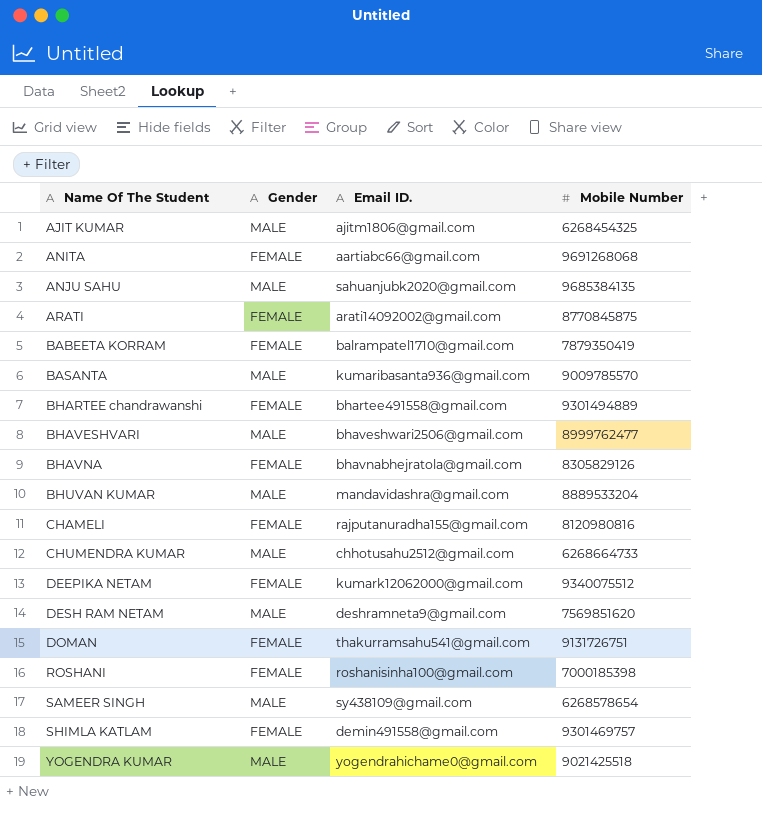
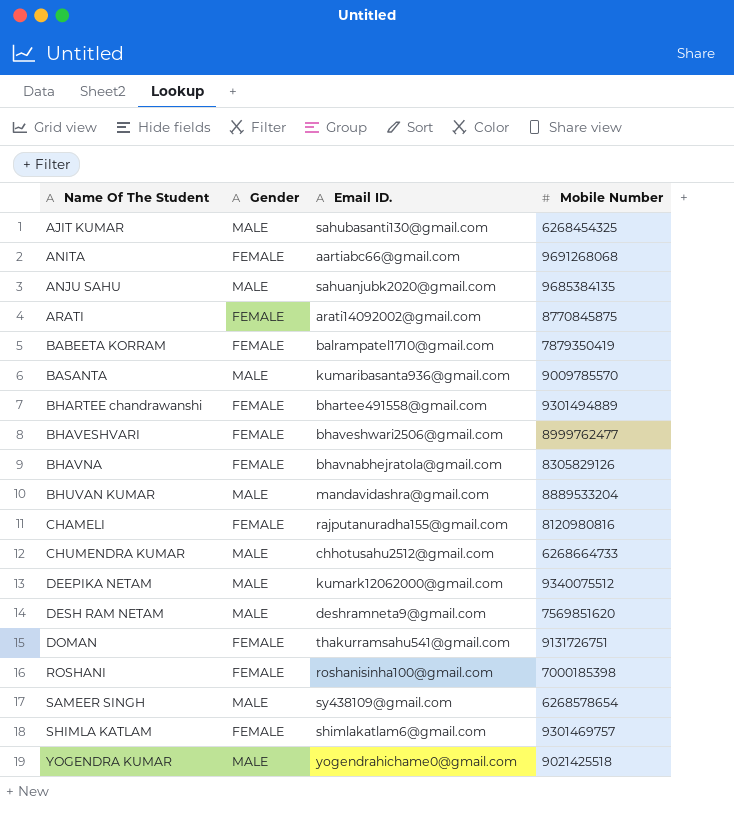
AJIT KUMAR | Email ID.: ajitm1806@gmail.com -> sahubasanti130@gmail.com
BHAVESHVARI | Gender: MALE -> FEMALE
DEEPIKA NETAM | Gender: FEMALE -> MALE
SHIMLA KATLAM | Email ID.: demin491558@gmail.com -> shimlakatlam6@gmail.com

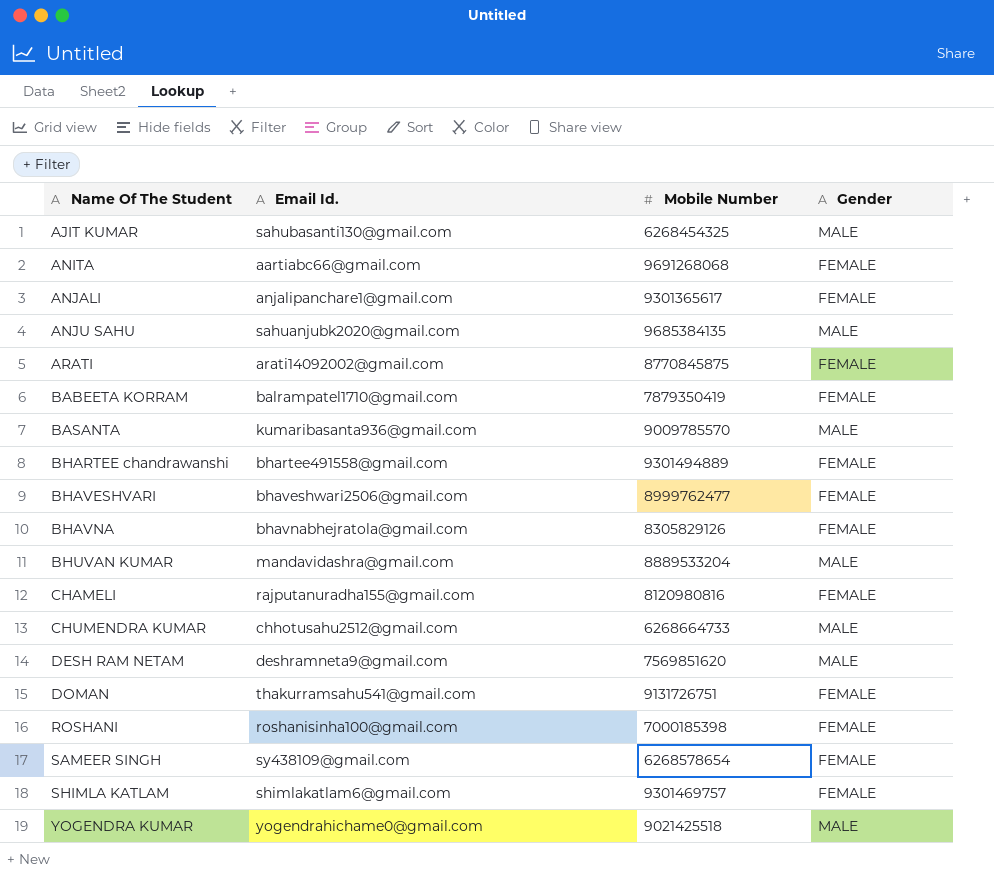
column name: Email ID. -> Email Id.
column Gender | position: 2 -> 4
row DEEPIKA NETAM: MALE | kumark12062000@gmail.com | 9340075512 -> none
row ANJALI: none -> anjalipanchare1@gmail.com | 9301365617 | FEMALE
SAMEER SINGH | Gender: MALE -> FEMALE

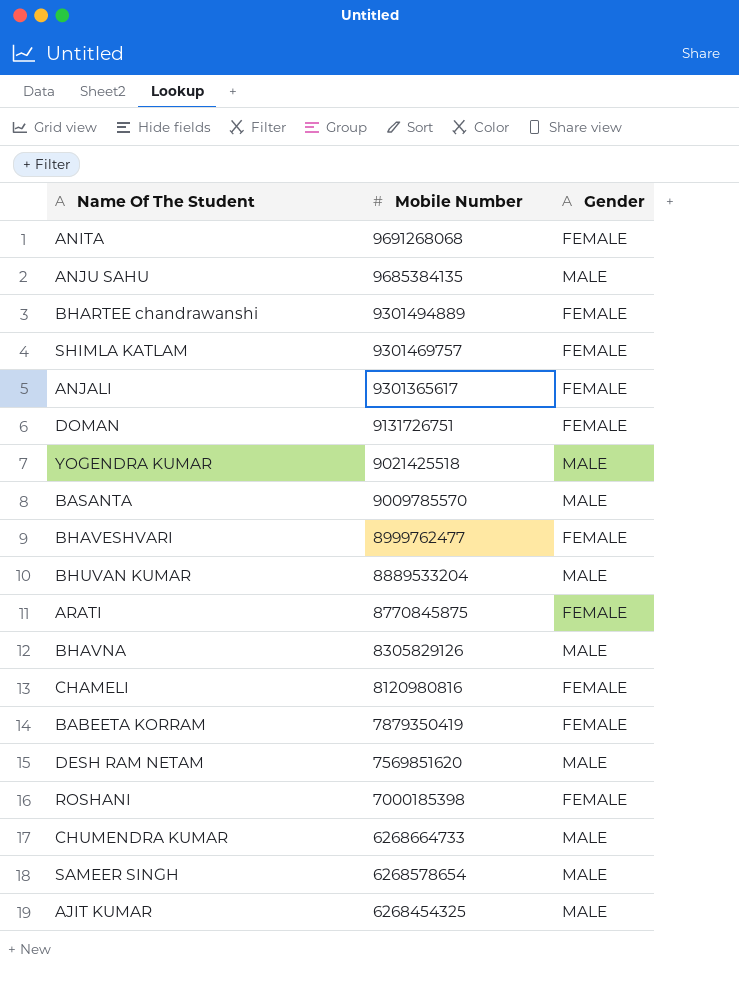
row order: Name Of The Student ascending -> Mobile Number descending
column Email Id. | position: 2 -> none
BHAVNA | Gender: FEMALE -> MALE
SAMEER SINGH | Gender: FEMALE -> MALE

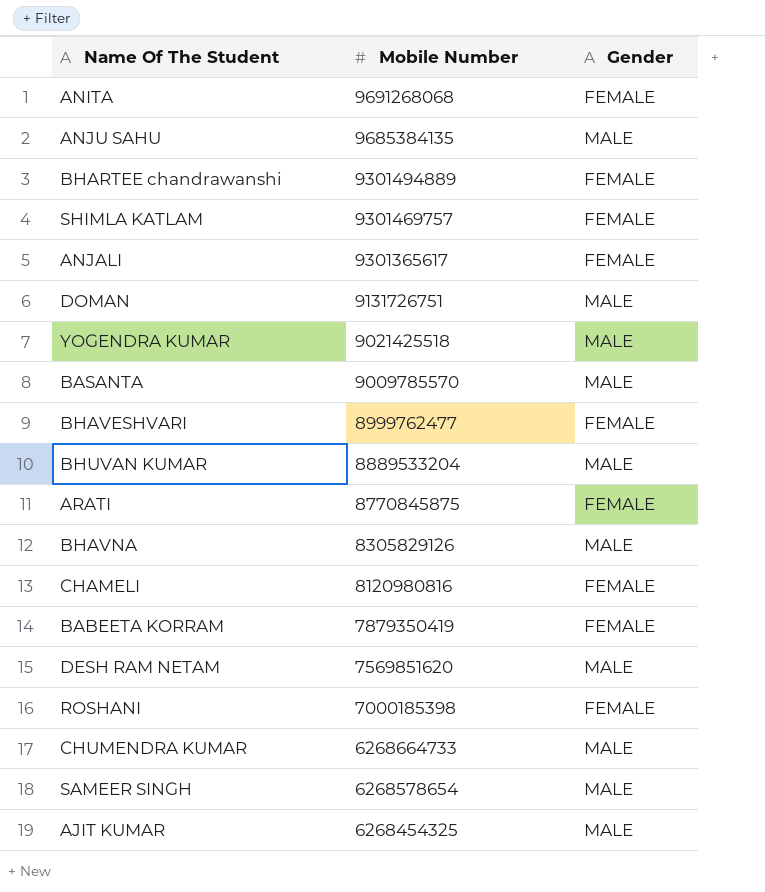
DOMAN | Gender: FEMALE -> MALE

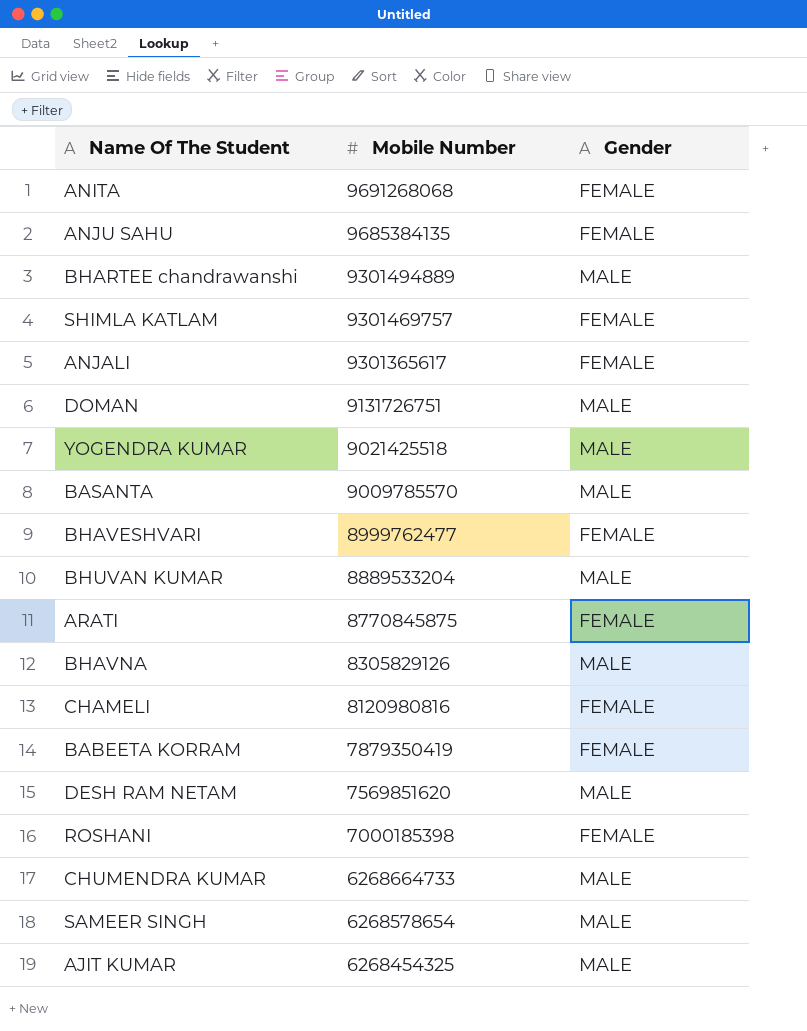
ANJU SAHU | Gender: MALE -> FEMALE
BHARTEE chandrawanshi | Gender: FEMALE -> MALE

